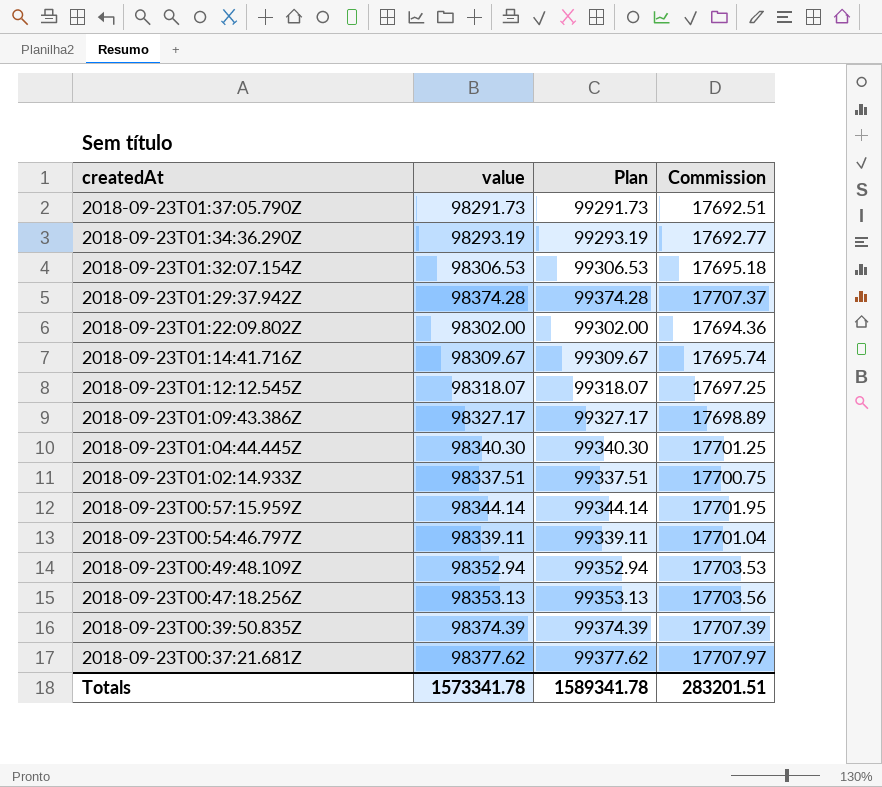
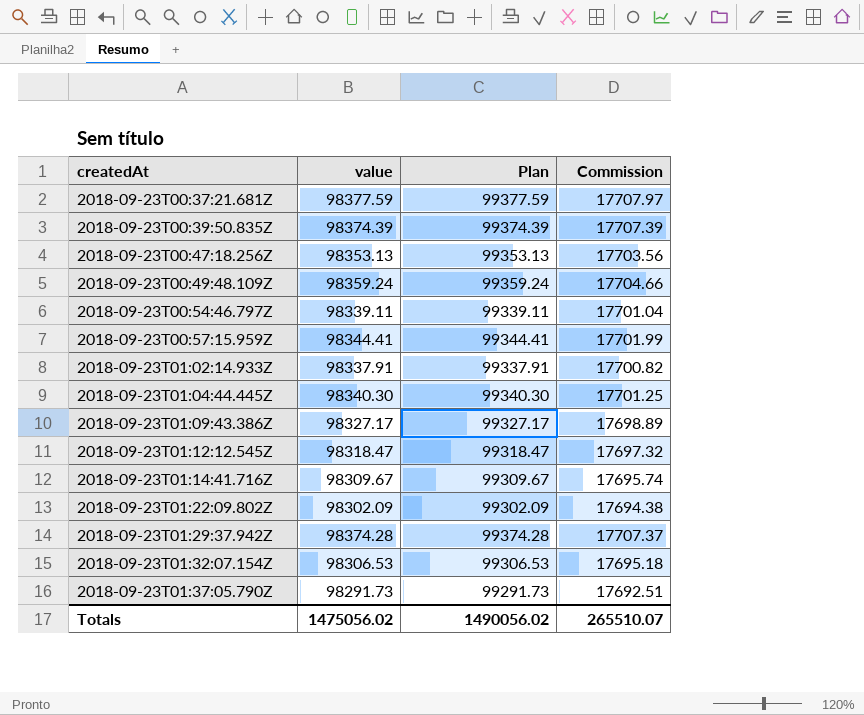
row order: createdAt descending -> createdAt ascending
row 2018-09-23T01:34:36.290Z: 98293.19 | 99293.19 | 17692.77 -> none
2018-09-23T00:37:21.681Z | value: 98377.62 -> 98377.59
2018-09-23T00:37:21.681Z | Plan: 99377.62 -> 99377.59
2018-09-23T00:49:48.109Z | value: 98352.94 -> 98359.24
2018-09-23T00:49:48.109Z | Plan: 99352.94 -> 99359.24
2018-09-23T00:49:48.109Z | Commission: 17703.53 -> 17704.66
2018-09-23T00:57:15.959Z | value: 98344.14 -> 98344.41
2018-09-23T00:57:15.959Z | Plan: 99344.14 -> 99344.41
2018-09-23T00:57:15.959Z | Commission: 17701.95 -> 17701.99
2018-09-23T01:02:14.933Z | value: 98337.51 -> 98337.91
2018-09-23T01:02:14.933Z | Plan: 99337.51 -> 99337.91
2018-09-23T01:02:14.933Z | Commission: 17700.75 -> 17700.82
2018-09-23T01:12:12.545Z | value: 98318.07 -> 98318.47
2018-09-23T01:12:12.545Z | Plan: 99318.07 -> 99318.47
2018-09-23T01:12:12.545Z | Commission: 17697.25 -> 17697.32
2018-09-23T01:22:09.802Z | value: 98302.00 -> 98302.09
2018-09-23T01:22:09.802Z | Plan: 99302.00 -> 99302.09
2018-09-23T01:22:09.802Z | Commission: 17694.36 -> 17694.38
Totals | value: 1573341.78 -> 1475056.02
Totals | Plan: 1589341.78 -> 1490056.02
Totals | Commission: 283201.51 -> 265510.07

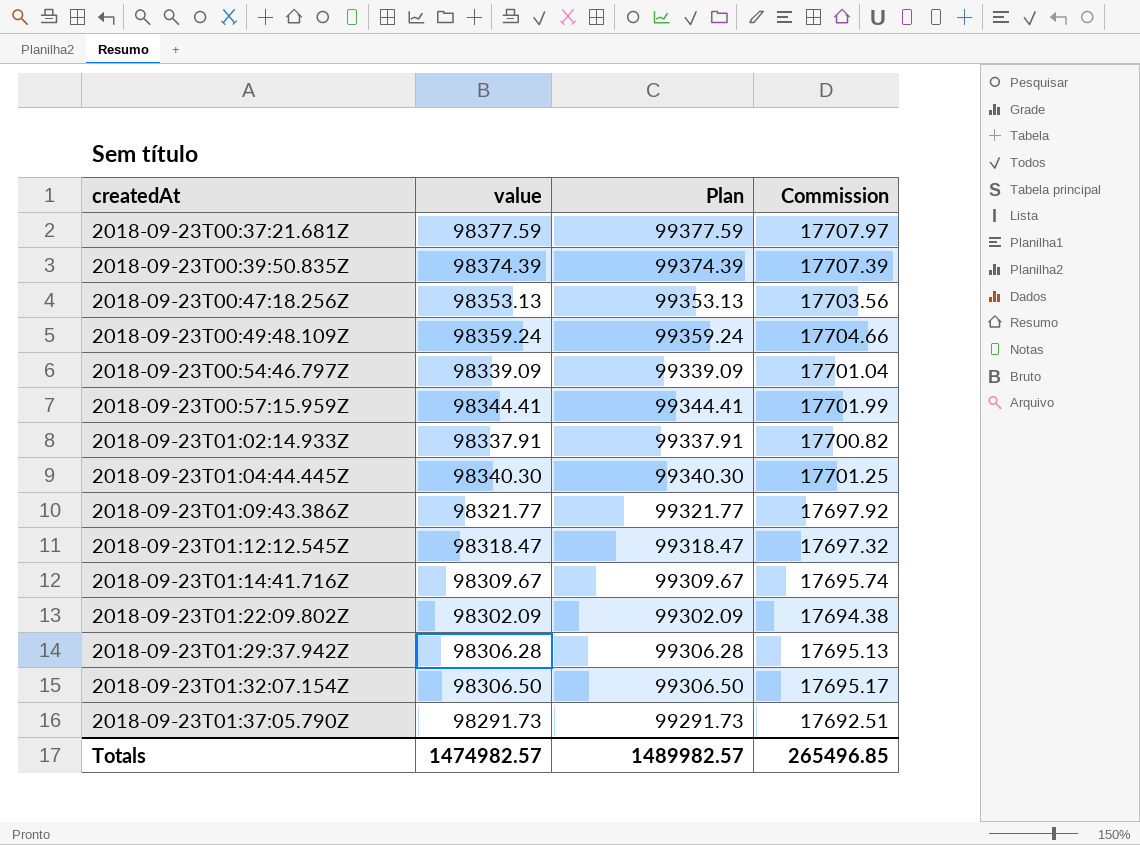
2018-09-23T00:54:46.797Z | value: 98339.11 -> 98339.09
2018-09-23T00:54:46.797Z | Plan: 99339.11 -> 99339.09
2018-09-23T01:09:43.386Z | value: 98327.17 -> 98321.77
2018-09-23T01:09:43.386Z | Plan: 99327.17 -> 99321.77
2018-09-23T01:09:43.386Z | Commission: 17698.89 -> 17697.92
2018-09-23T01:29:37.942Z | value: 98374.28 -> 98306.28
2018-09-23T01:29:37.942Z | Plan: 99374.28 -> 99306.28
2018-09-23T01:29:37.942Z | Commission: 17707.37 -> 17695.13
2018-09-23T01:32:07.154Z | value: 98306.53 -> 98306.50
2018-09-23T01:32:07.154Z | Plan: 99306.53 -> 99306.50
2018-09-23T01:32:07.154Z | Commission: 17695.18 -> 17695.17
Totals | value: 1475056.02 -> 1474982.57
Totals | Plan: 1490056.02 -> 1489982.57
Totals | Commission: 265510.07 -> 265496.85

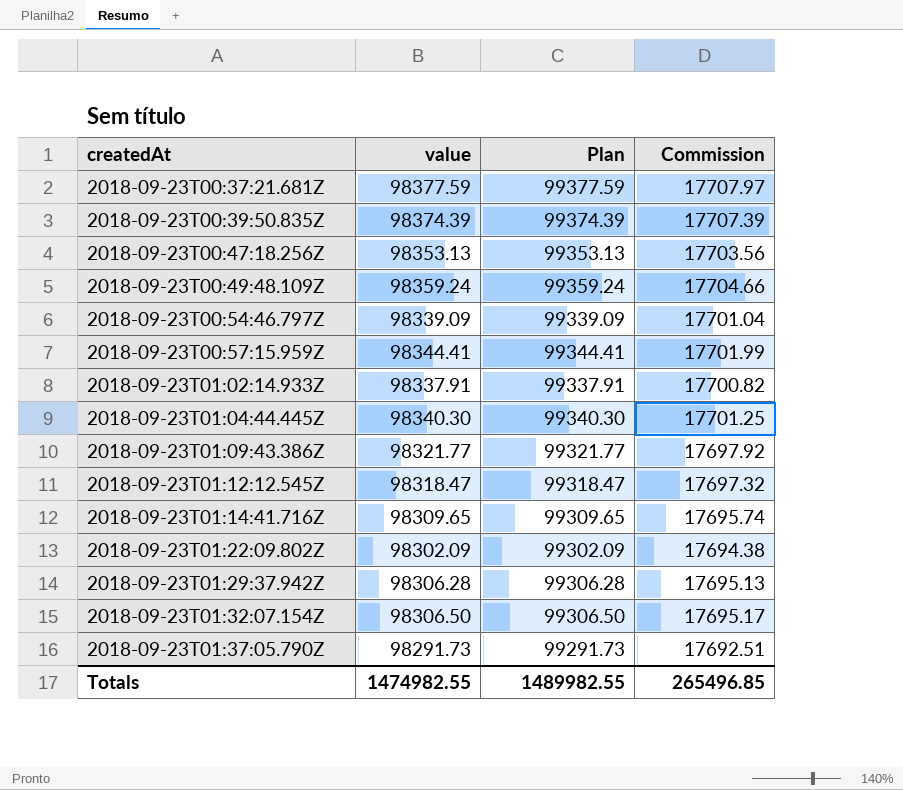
2018-09-23T01:14:41.716Z | value: 98309.67 -> 98309.65
2018-09-23T01:14:41.716Z | Plan: 99309.67 -> 99309.65
Totals | value: 1474982.57 -> 1474982.55
Totals | Plan: 1489982.57 -> 1489982.55

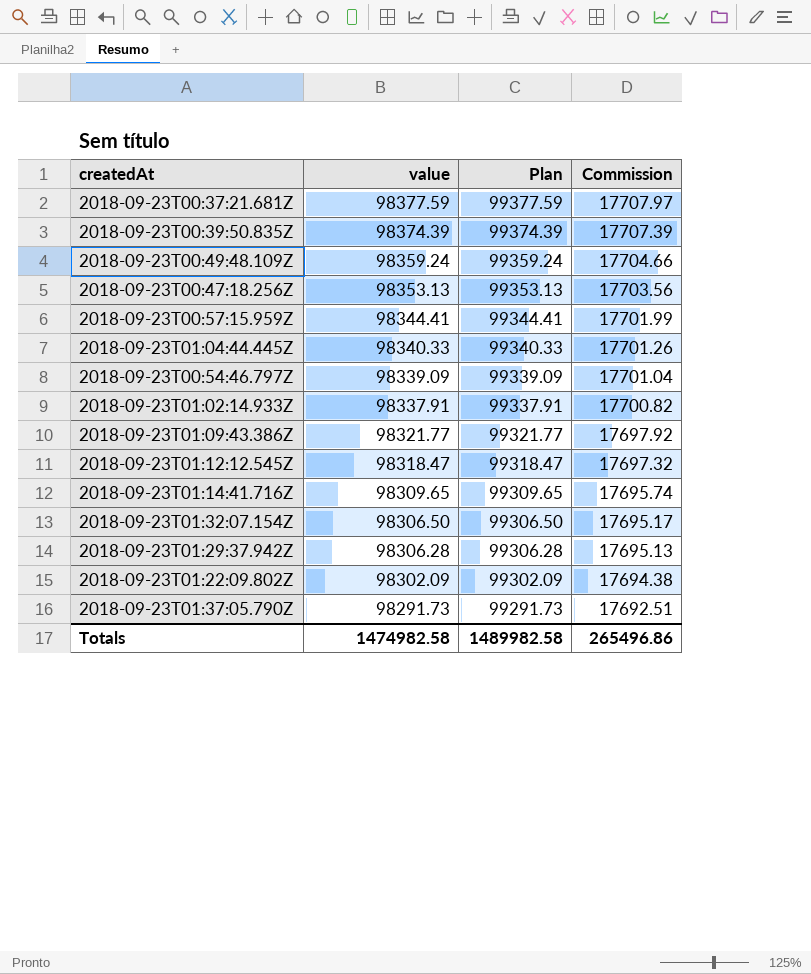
row order: createdAt ascending -> value descending
2018-09-23T01:04:44.445Z | value: 98340.30 -> 98340.33
2018-09-23T01:04:44.445Z | Plan: 99340.30 -> 99340.33
2018-09-23T01:04:44.445Z | Commission: 17701.25 -> 17701.26
Totals | value: 1474982.55 -> 1474982.58
Totals | Plan: 1489982.55 -> 1489982.58
Totals | Commission: 265496.85 -> 265496.86

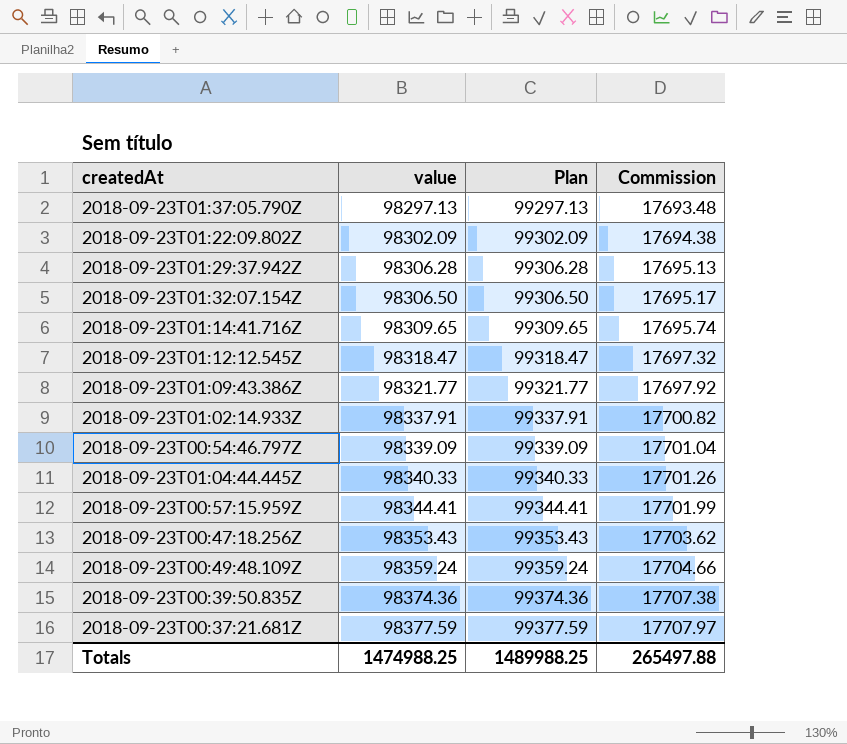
row order: value descending -> value ascending
2018-09-23T01:37:05.790Z | value: 98291.73 -> 98297.13
2018-09-23T01:37:05.790Z | Plan: 99291.73 -> 99297.13
2018-09-23T01:37:05.790Z | Commission: 17692.51 -> 17693.48
2018-09-23T00:47:18.256Z | value: 98353.13 -> 98353.43
2018-09-23T00:47:18.256Z | Plan: 99353.13 -> 99353.43
2018-09-23T00:47:18.256Z | Commission: 17703.56 -> 17703.62
2018-09-23T00:39:50.835Z | value: 98374.39 -> 98374.36
2018-09-23T00:39:50.835Z | Plan: 99374.39 -> 99374.36
2018-09-23T00:39:50.835Z | Commission: 17707.39 -> 17707.38
Totals | value: 1474982.58 -> 1474988.25
Totals | Plan: 1489982.58 -> 1489988.25
Totals | Commission: 265496.86 -> 265497.88

